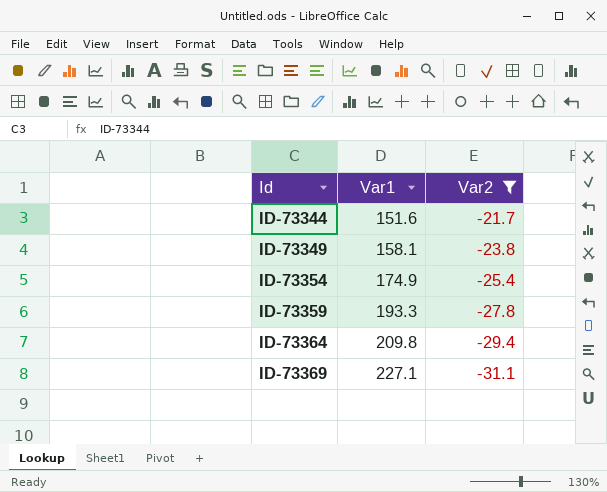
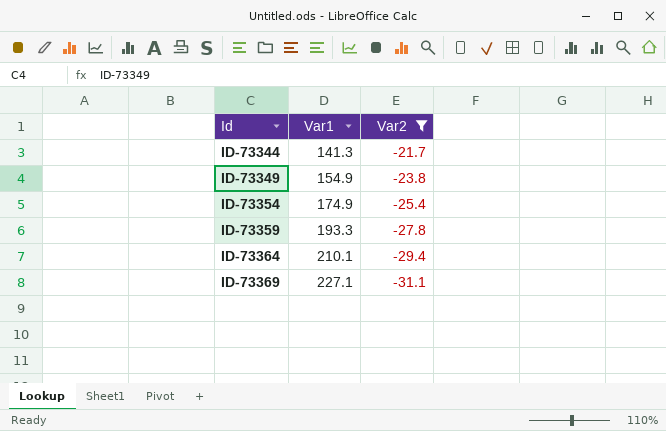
ID-73344 | Var1: 151.6 -> 141.3
ID-73349 | Var1: 158.1 -> 154.9
ID-73364 | Var1: 209.8 -> 210.1

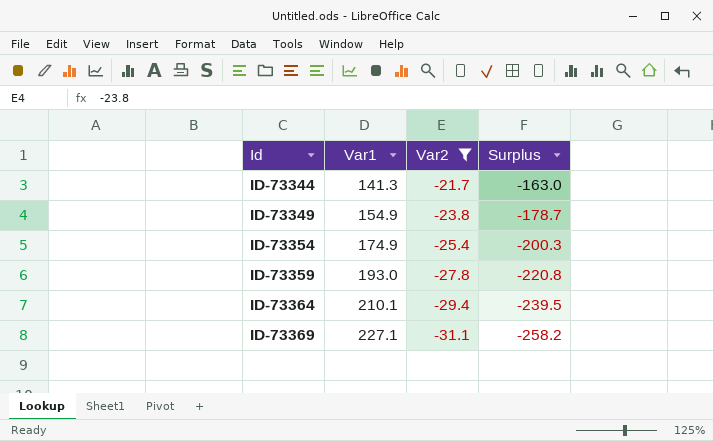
column Surplus | formula: none -> [Var2] - [Var1]
ID-73359 | Var1: 193.3 -> 193.0

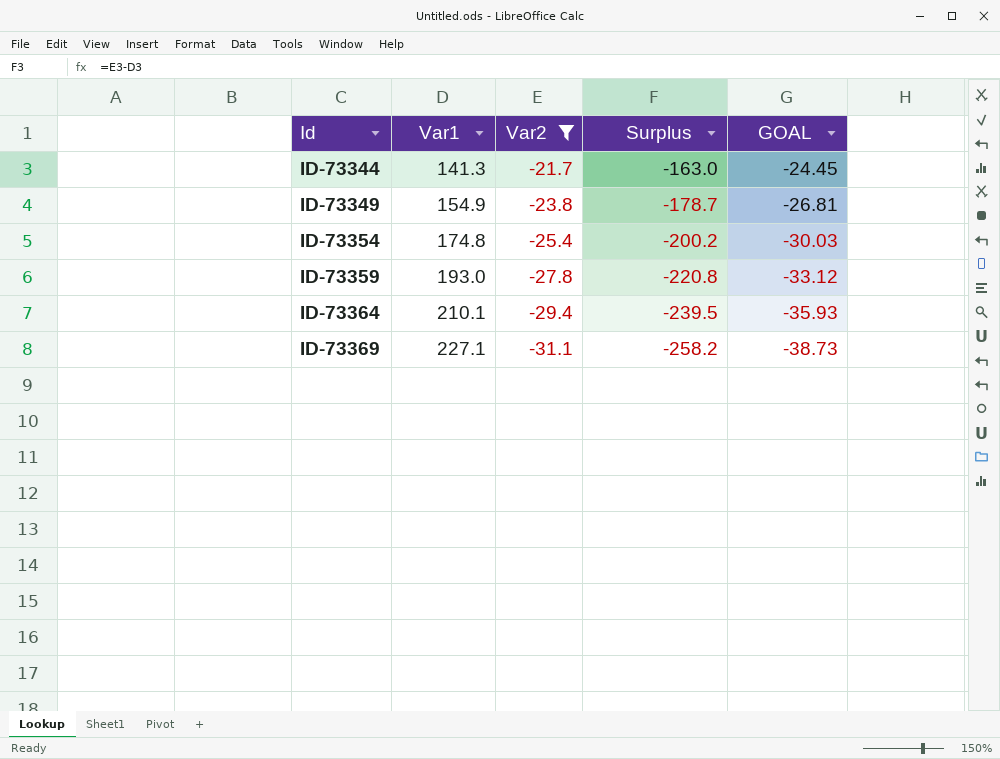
column GOAL | formula: none -> [Surplus] * 0.15
ID-73354 | Var1: 174.9 -> 174.8
ID-73354 | Surplus: -200.3 -> -200.2

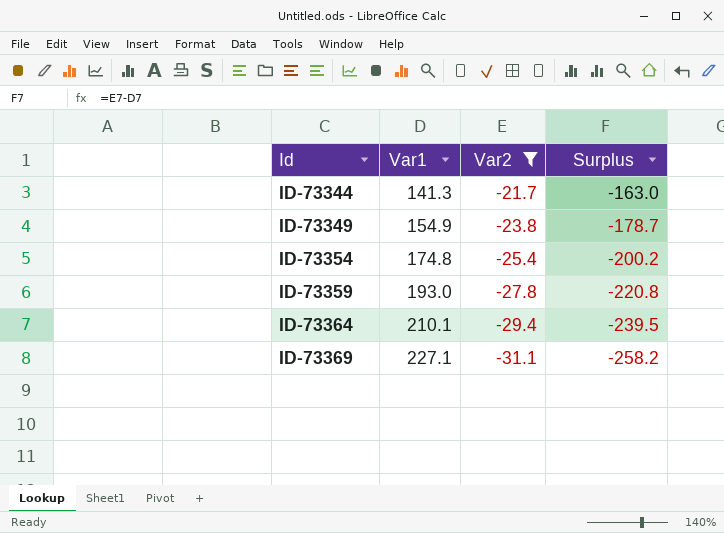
column GOAL | formula: [Surplus] * 0.15 -> none

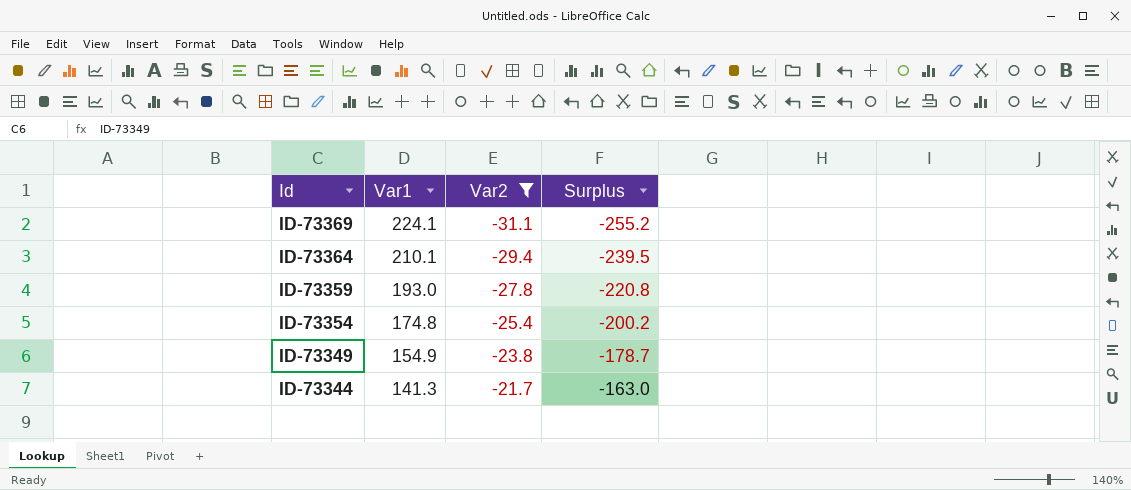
row order: Id ascending -> Id descending
ID-73369 | Var1: 227.1 -> 224.1
ID-73369 | Surplus: -258.2 -> -255.2

